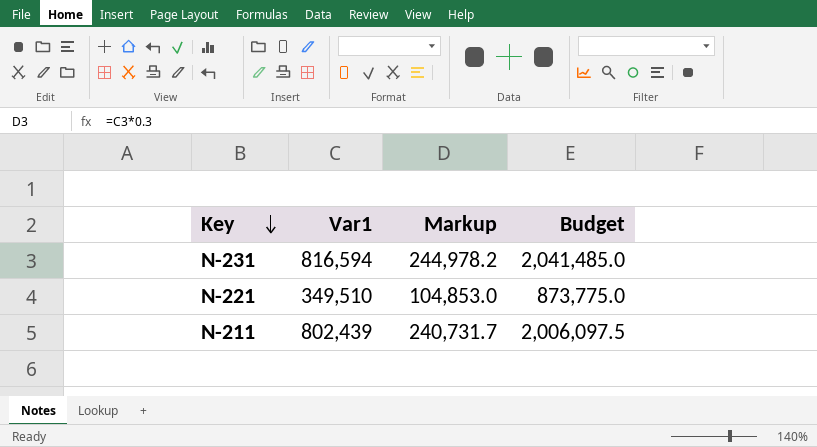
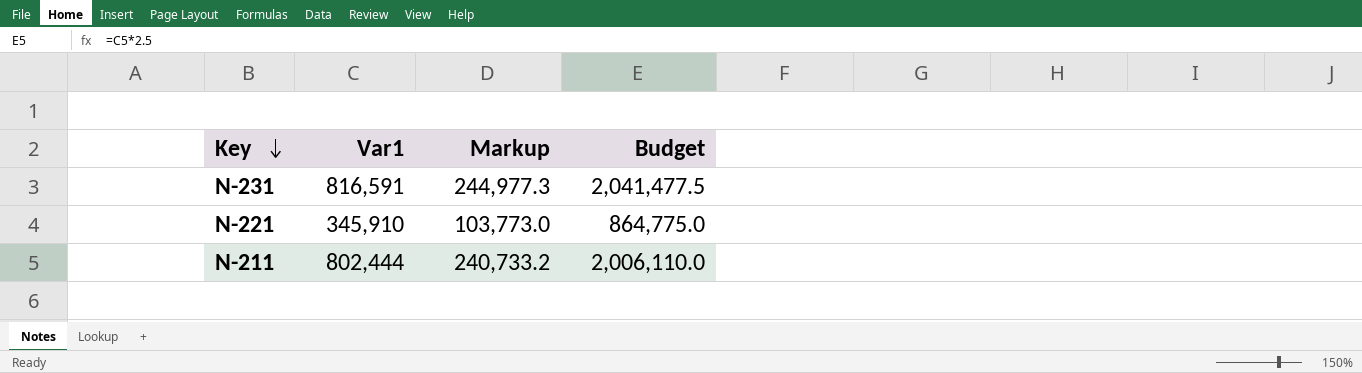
N-231 | Var1: 816,594 -> 816,591
N-231 | Markup: 244,978.2 -> 244,977.3
N-231 | Budget: 2,041,485.0 -> 2,041,477.5
N-221 | Var1: 349,510 -> 345,910
N-221 | Markup: 104,853.0 -> 103,773.0
N-221 | Budget: 873,775.0 -> 864,775.0
N-211 | Var1: 802,439 -> 802,444
N-211 | Markup: 240,731.7 -> 240,733.2
N-211 | Budget: 2,006,097.5 -> 2,006,110.0

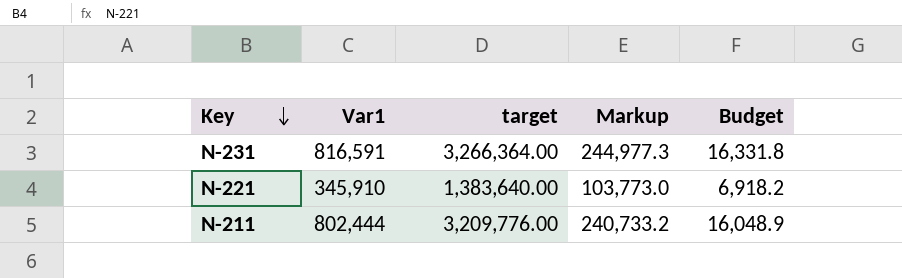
column target | formula: none -> [Var1] * 4
column Budget | formula: [Var1] * 2.5 -> [Var1] * 0.02

